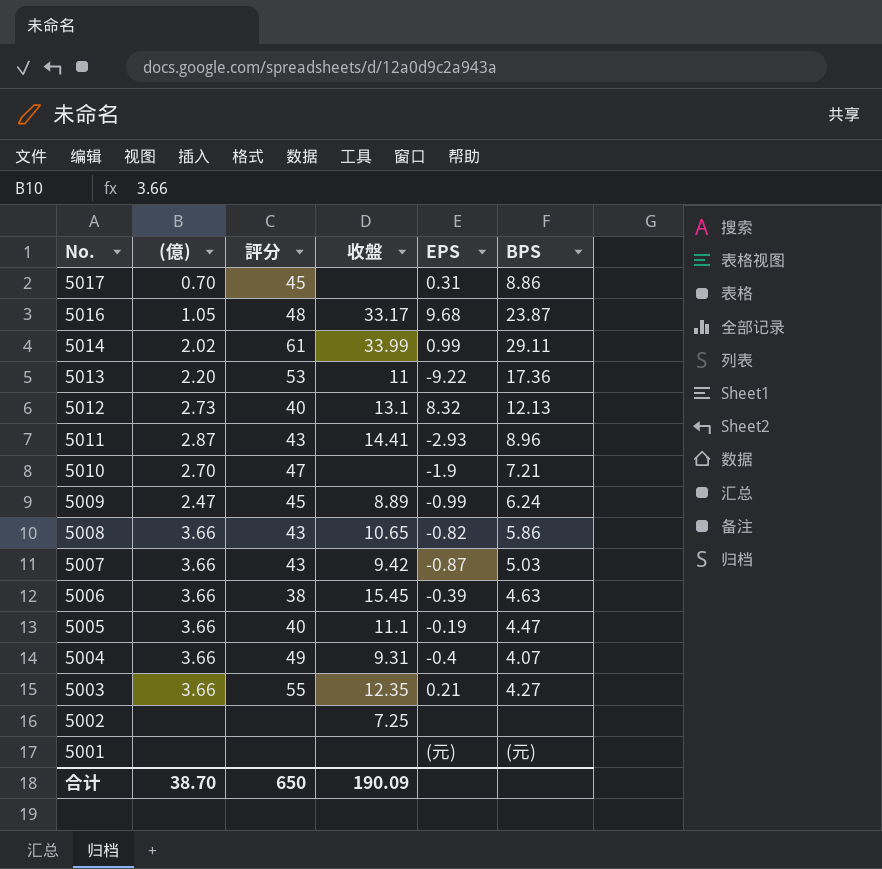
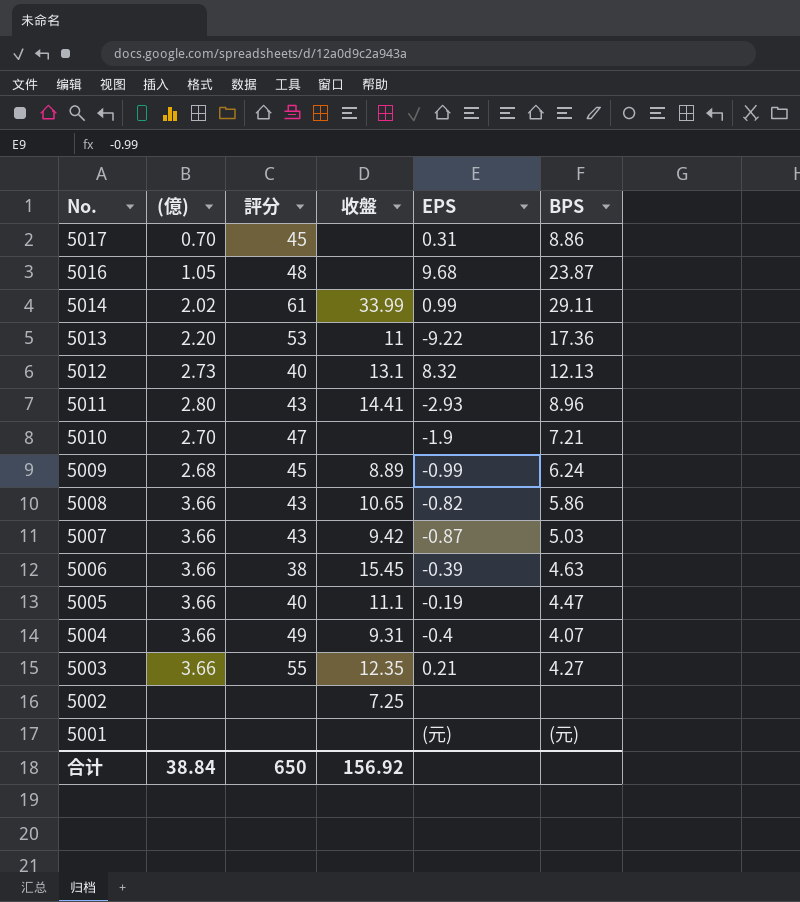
5016 | 收盤: 33.17 -> none
5011 | (億): 2.87 -> 2.80
5009 | (億): 2.47 -> 2.68
合计 | (億): 38.70 -> 38.84
合计 | 收盤: 190.09 -> 156.92

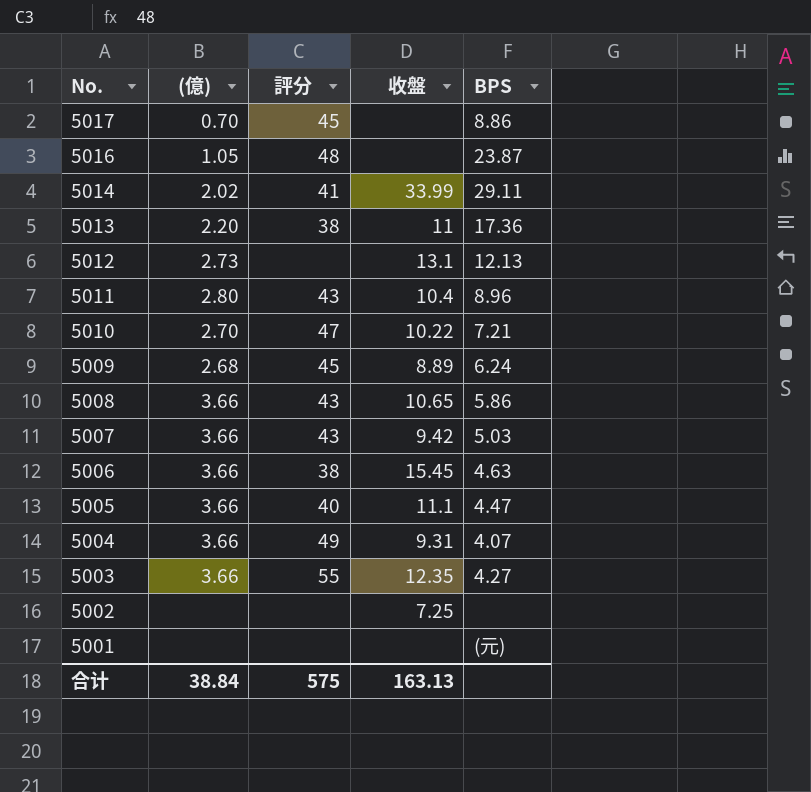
column EPS | position: 5 -> none
5014 | 評分: 61 -> 41
5013 | 評分: 53 -> 38
5012 | 評分: 40 -> none
5011 | 收盤: 14.41 -> 10.4
5010 | 收盤: none -> 10.22
合计 | 評分: 650 -> 575
合计 | 收盤: 156.92 -> 163.13

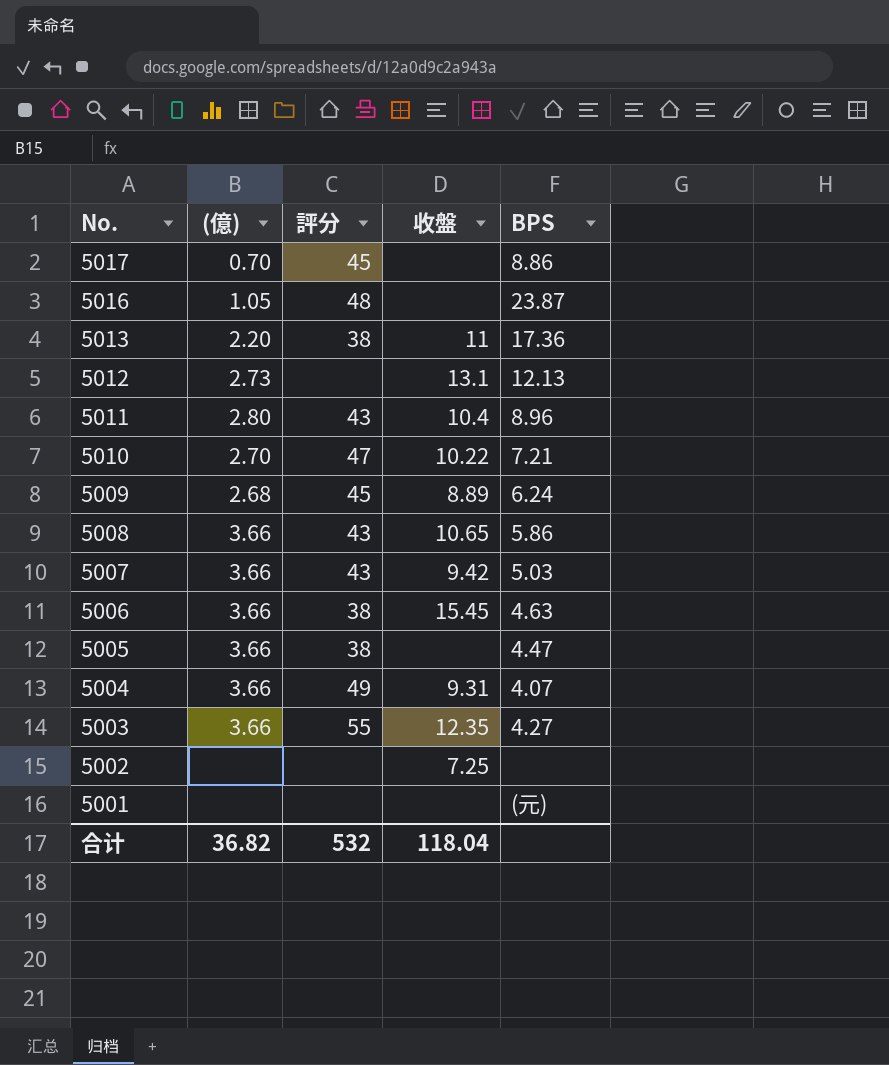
row 5014: 2.02 | 41 | 33.99 | 29.11 -> none
5005 | 評分: 40 -> 38
5005 | 收盤: 11.1 -> none
合计 | (億): 38.84 -> 36.82
合计 | 評分: 575 -> 532
合计 | 收盤: 163.13 -> 118.04

